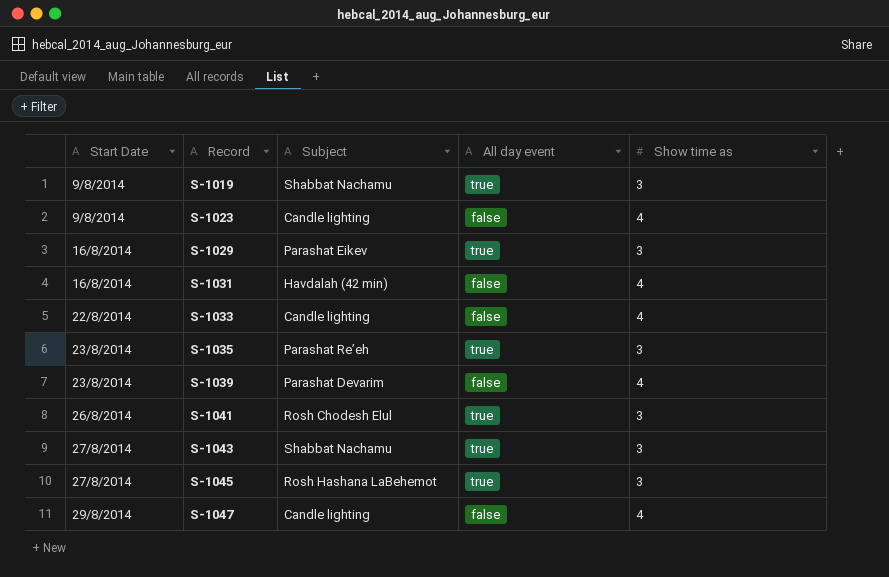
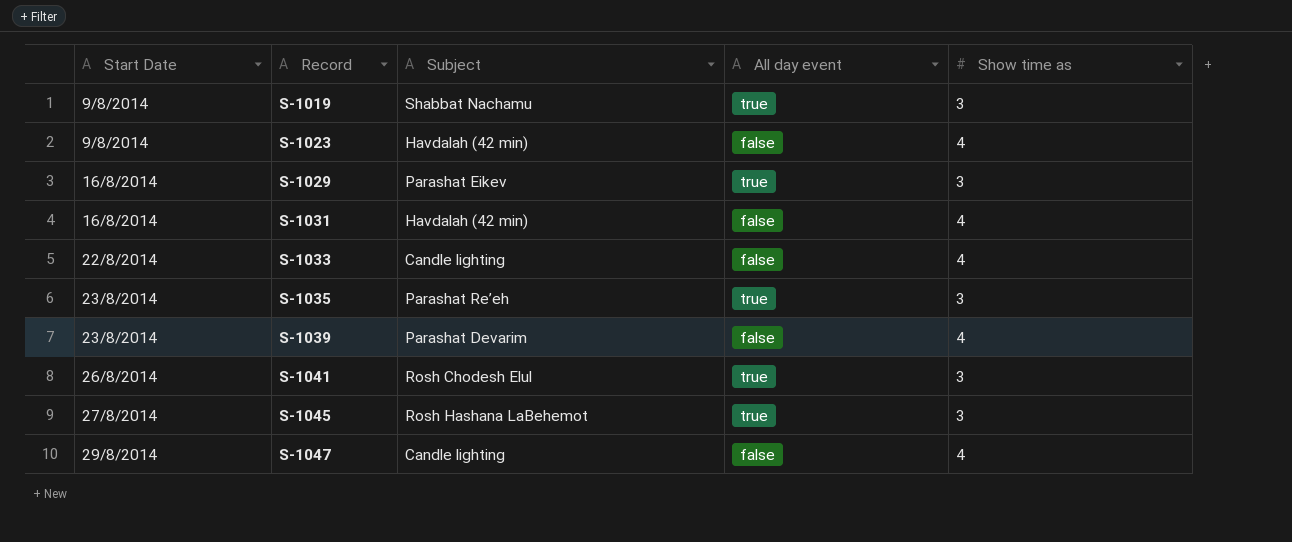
row S-1043: 27/8/2014 | Shabbat Nachamu | true | 3 -> none
S-1023 | Subject: Candle lighting -> Havdalah (42 min)

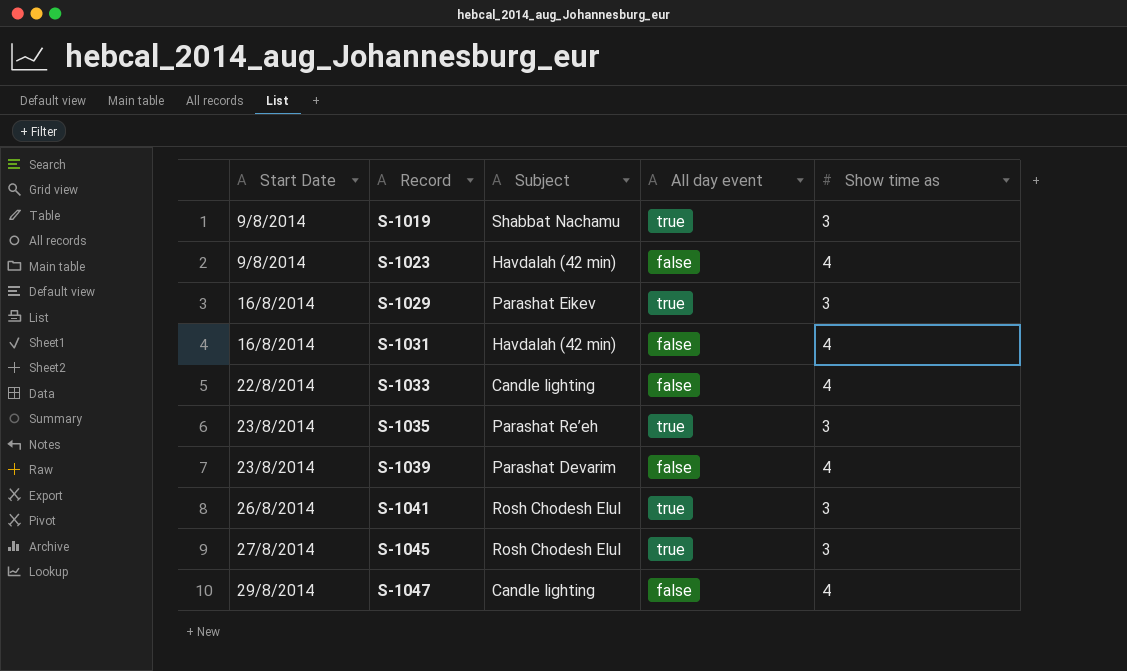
S-1045 | Subject: Rosh Hashana LaBehemot -> Rosh Chodesh Elul

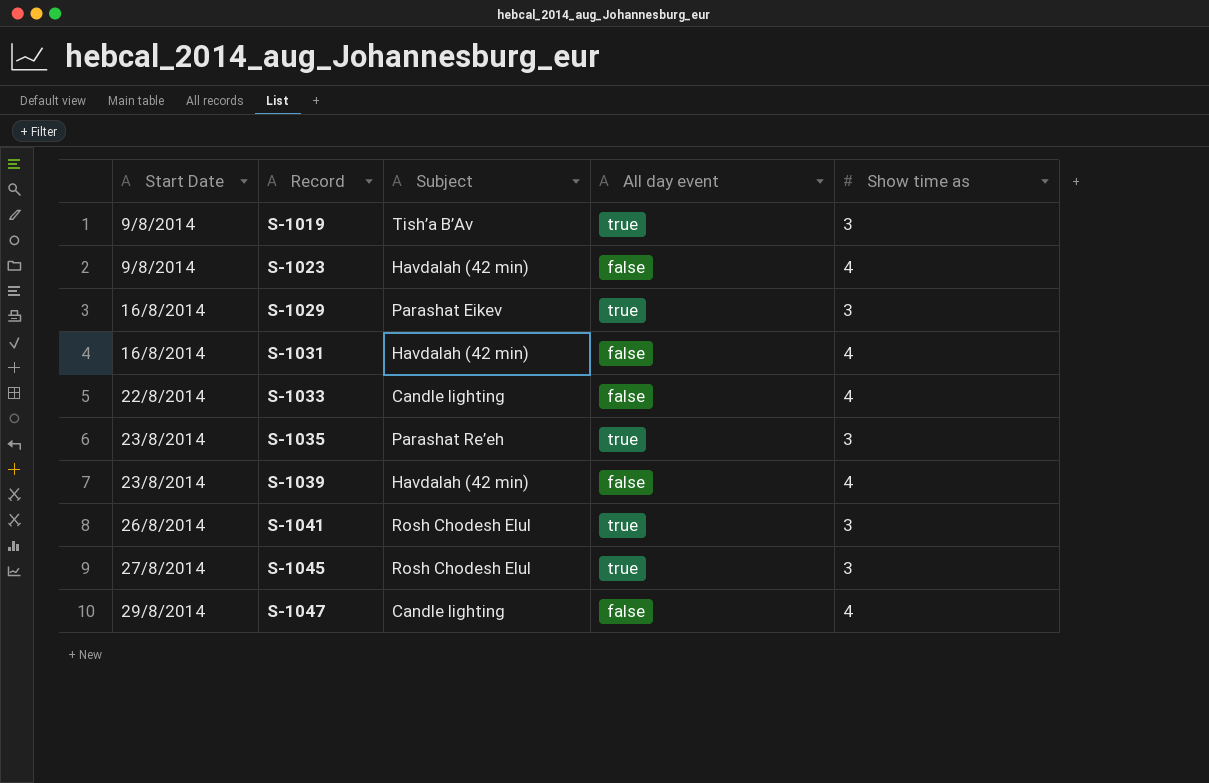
S-1019 | Subject: Shabbat Nachamu -> Tish’a B’Av
S-1039 | Subject: Parashat Devarim -> Havdalah (42 min)

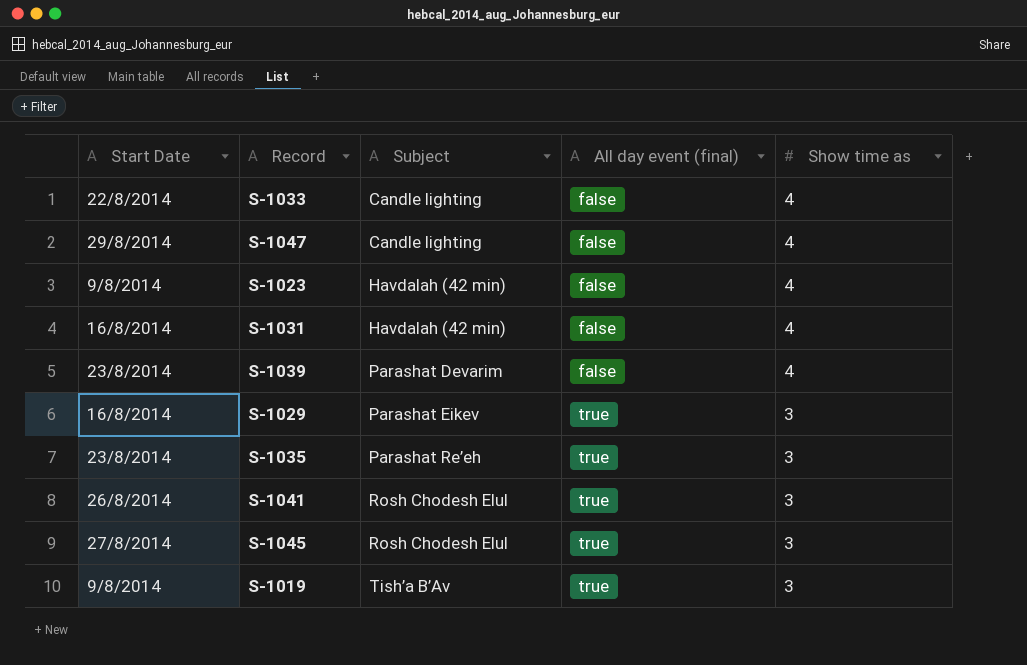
row order: Start Date ascending -> Subject ascending
column name: All day event -> All day event (final)
S-1039 | Subject: Havdalah (42 min) -> Parashat Devarim

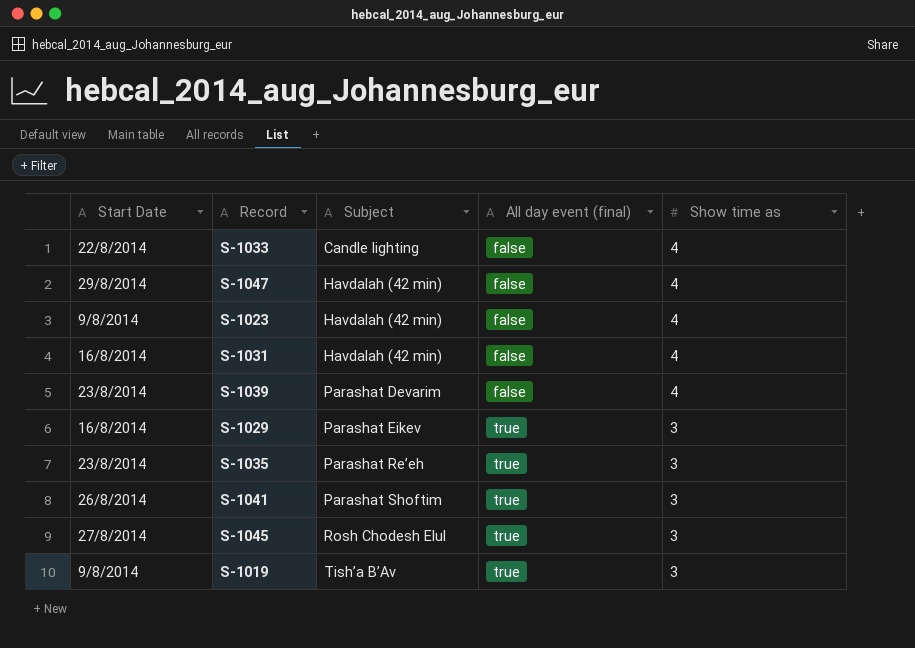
S-1047 | Subject: Candle lighting -> Havdalah (42 min)
S-1041 | Subject: Rosh Chodesh Elul -> Parashat Shoftim

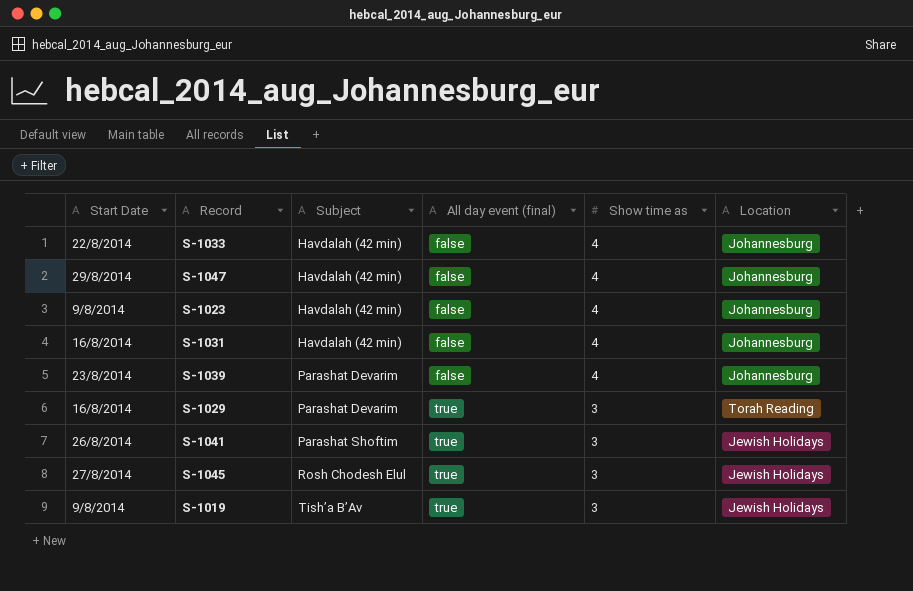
column Location | position: none -> 6
row S-1035: 23/8/2014 | Parashat Re’eh | true | 3 -> none
S-1033 | Subject: Candle lighting -> Havdalah (42 min)
S-1029 | Subject: Parashat Eikev -> Parashat Devarim

